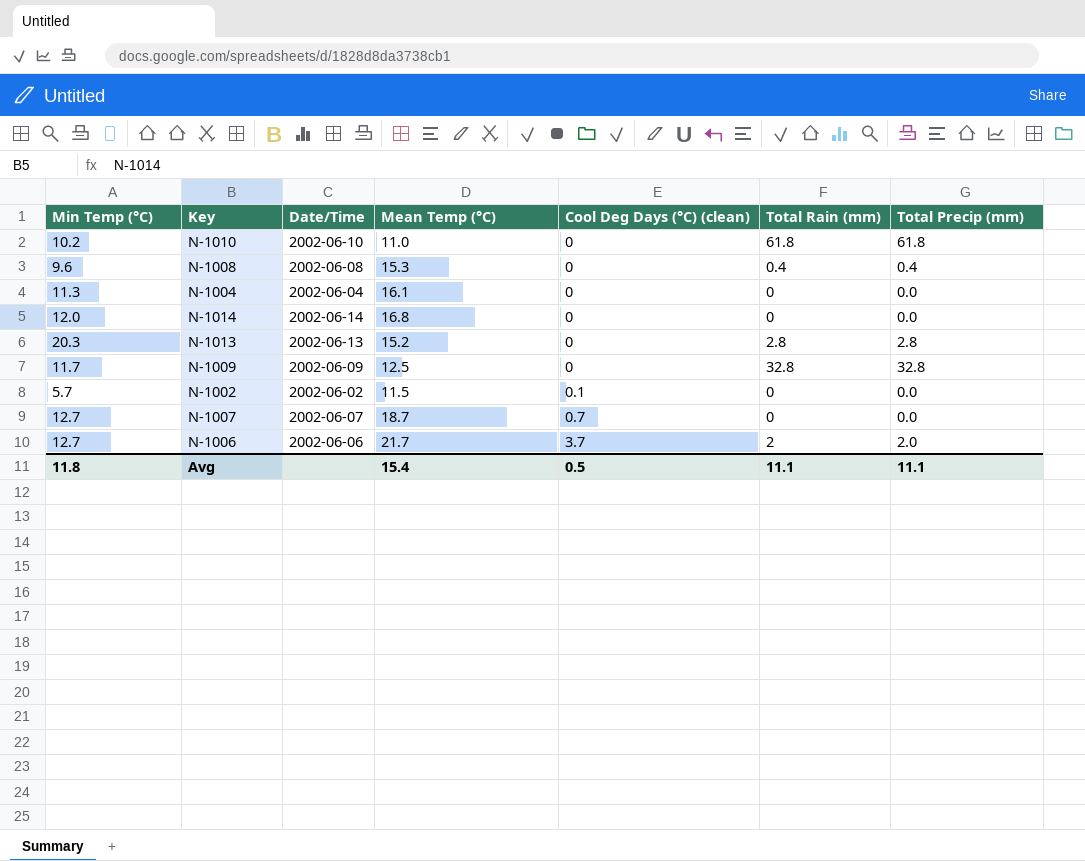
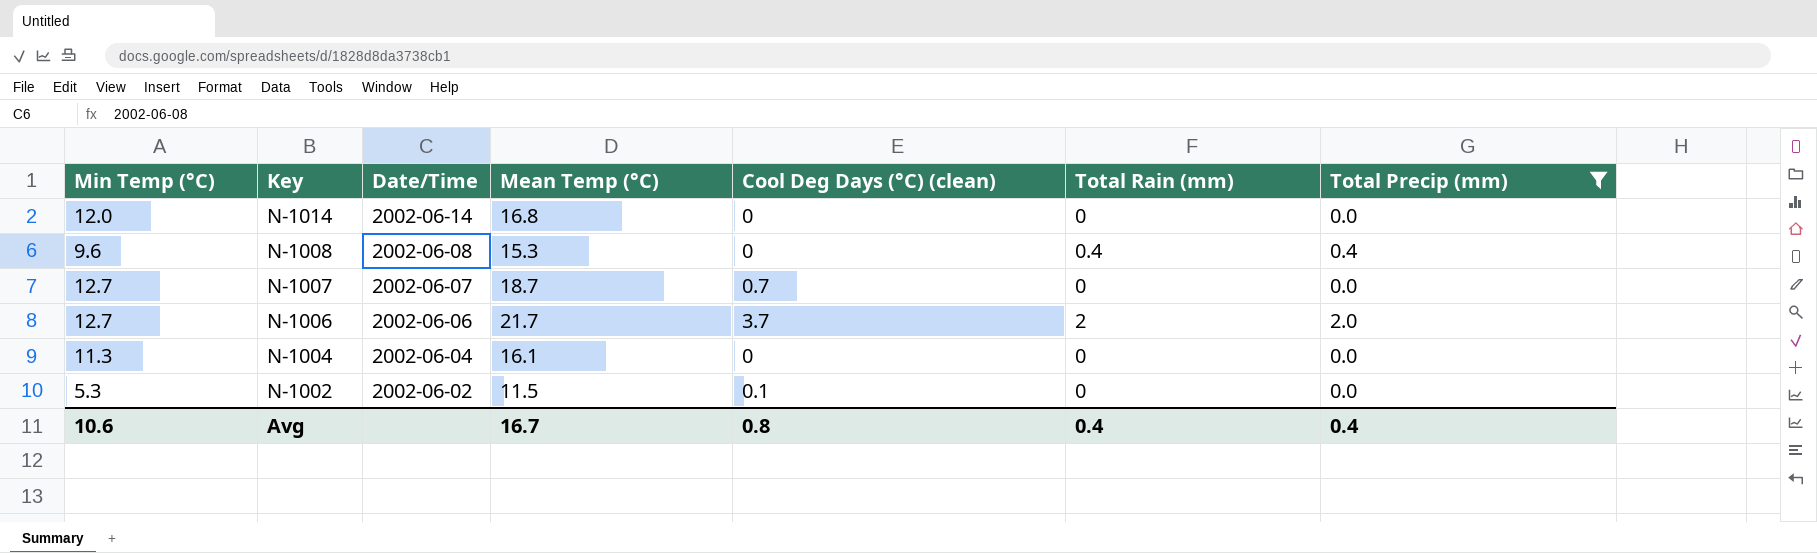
filter: none -> Total Precip (mm) <= 2.0
row order: Cool Deg Days (°C) (clean) ascending -> Key descending
N-1002 | Min Temp (°C): 5.7 -> 5.3
Avg | Min Temp (°C): 11.8 -> 10.6
Avg | Mean Temp (°C): 15.4 -> 16.7
Avg | Cool Deg Days (°C) (clean): 0.5 -> 0.8
Avg | Total Rain (mm): 11.1 -> 0.4
Avg | Total Precip (mm): 11.1 -> 0.4

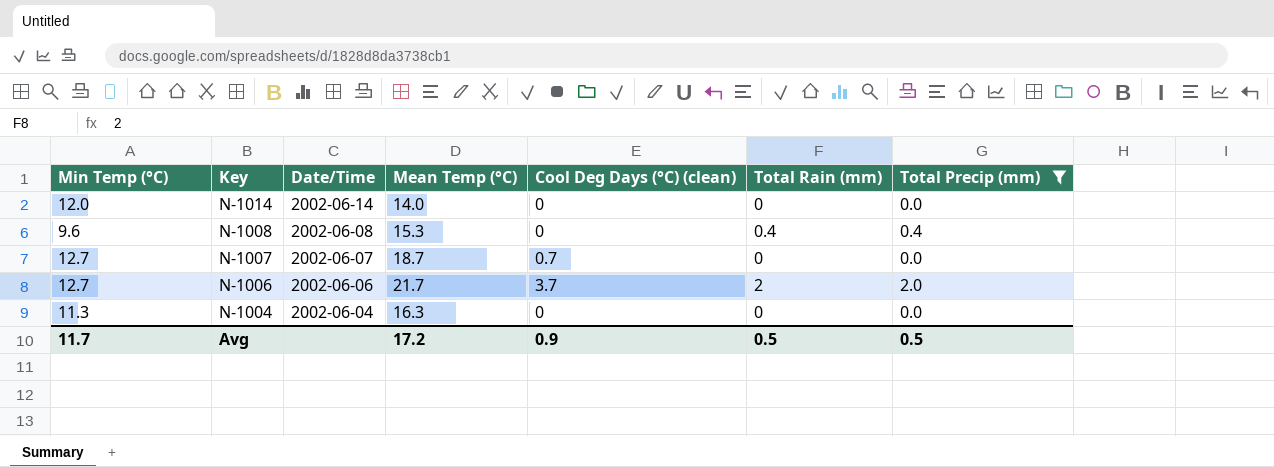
row N-1002: 5.3 | 2002-06-02 | 11.5 | 0.1 | 0 | 0.0 -> none
N-1014 | Mean Temp (°C): 16.8 -> 14.0
N-1004 | Mean Temp (°C): 16.1 -> 16.3
Avg | Min Temp (°C): 10.6 -> 11.7
Avg | Mean Temp (°C): 16.7 -> 17.2
Avg | Cool Deg Days (°C) (clean): 0.8 -> 0.9
Avg | Total Rain (mm): 0.4 -> 0.5
Avg | Total Precip (mm): 0.4 -> 0.5

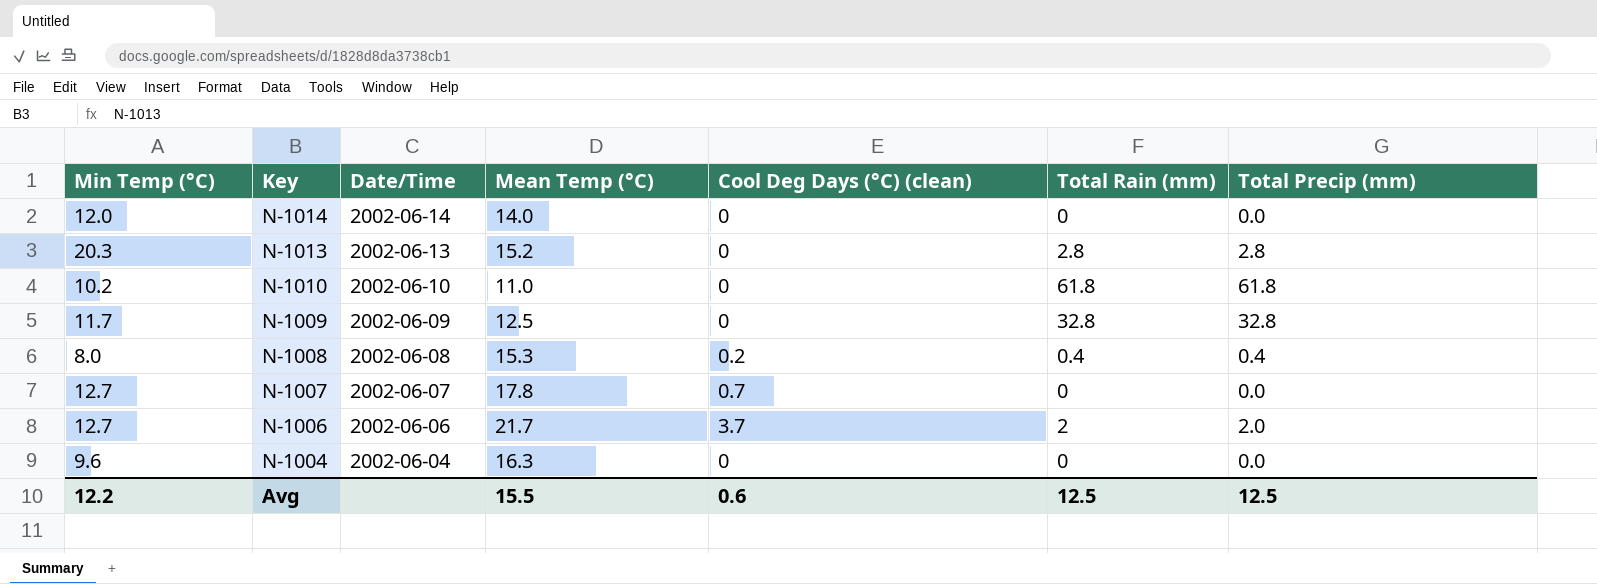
filter: Total Precip (mm) <= 2.0 -> none
N-1008 | Min Temp (°C): 9.6 -> 8.0
N-1008 | Cool Deg Days (°C) (clean): 0 -> 0.2
N-1007 | Mean Temp (°C): 18.7 -> 17.8
N-1004 | Min Temp (°C): 11.3 -> 9.6
Avg | Min Temp (°C): 11.7 -> 12.2
Avg | Mean Temp (°C): 17.2 -> 15.5
Avg | Cool Deg Days (°C) (clean): 0.9 -> 0.6
Avg | Total Rain (mm): 0.5 -> 12.5
Avg | Total Precip (mm): 0.5 -> 12.5

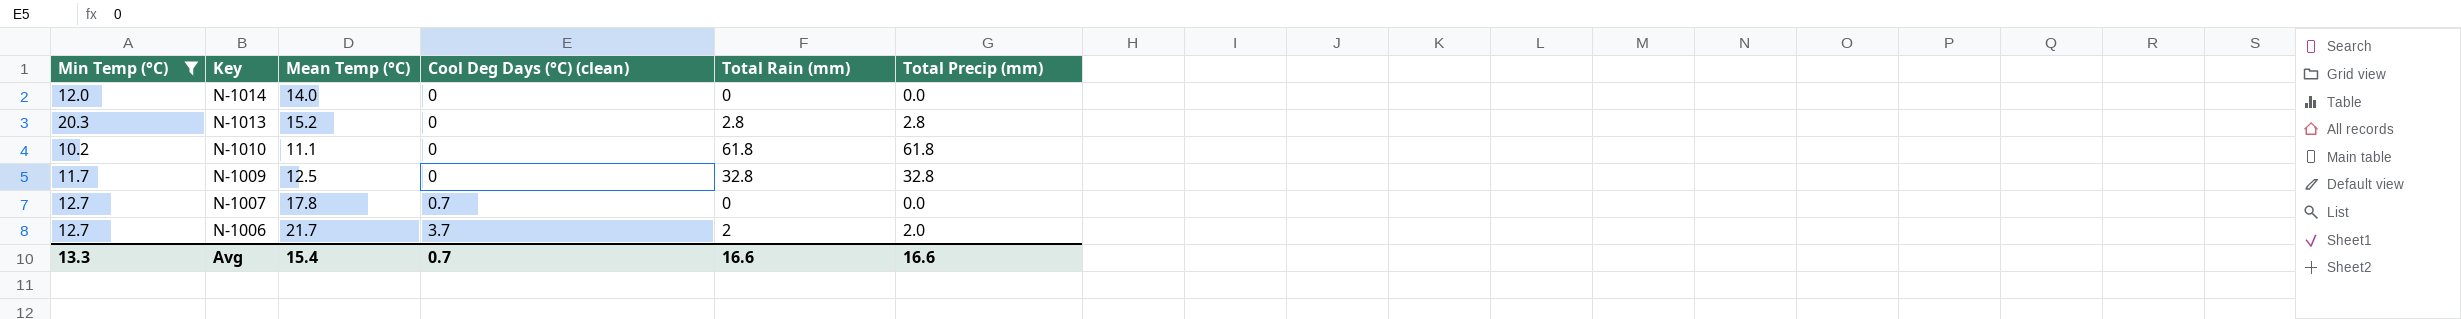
filter: none -> Min Temp (°C) >= 10.2
column Date/Time | position: 3 -> none
N-1010 | Mean Temp (°C): 11.0 -> 11.1
Avg | Min Temp (°C): 12.2 -> 13.3
Avg | Mean Temp (°C): 15.5 -> 15.4
Avg | Cool Deg Days (°C) (clean): 0.6 -> 0.7
Avg | Total Rain (mm): 12.5 -> 16.6
Avg | Total Precip (mm): 12.5 -> 16.6

